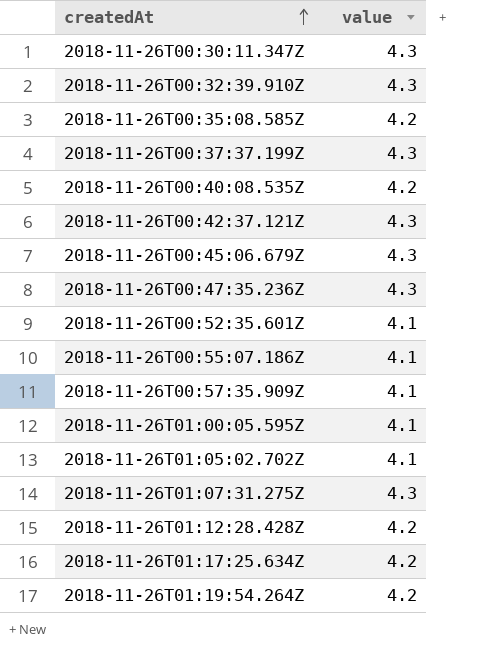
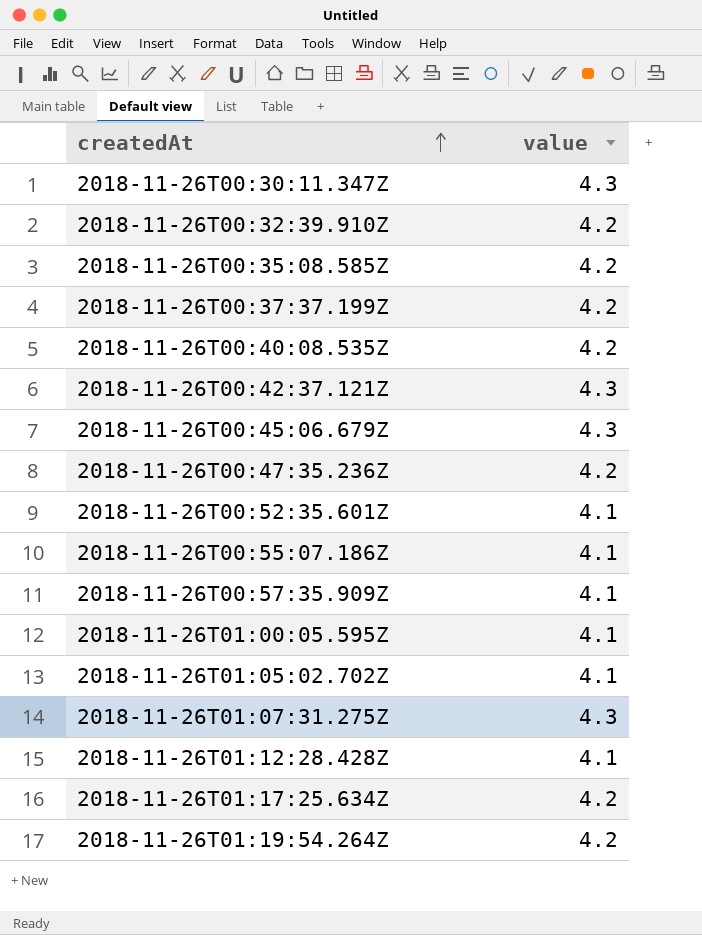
2018-11-26T00:32:39.910Z | value: 4.3 -> 4.2
2018-11-26T00:37:37.199Z | value: 4.3 -> 4.2
2018-11-26T00:47:35.236Z | value: 4.3 -> 4.2
2018-11-26T01:12:28.428Z | value: 4.2 -> 4.1

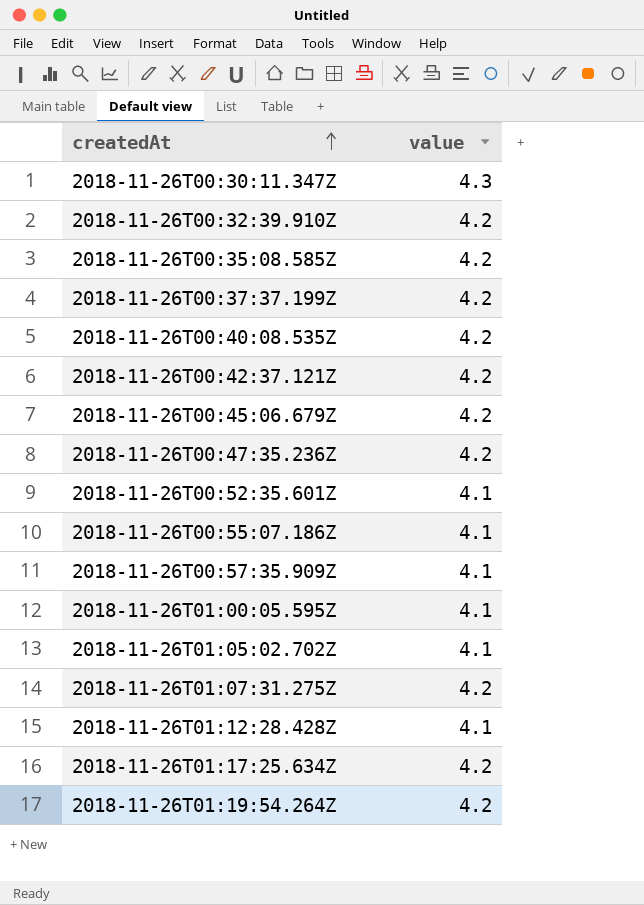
2018-11-26T00:42:37.121Z | value: 4.3 -> 4.2
2018-11-26T00:45:06.679Z | value: 4.3 -> 4.2
2018-11-26T01:07:31.275Z | value: 4.3 -> 4.2

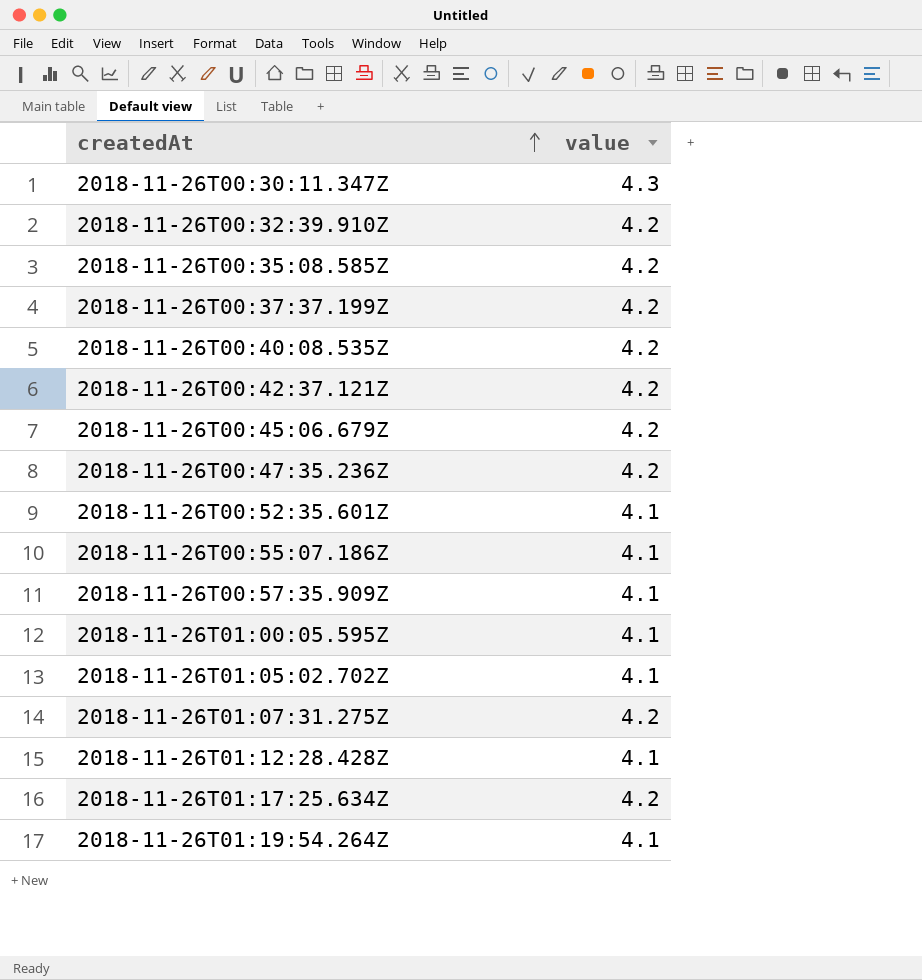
2018-11-26T01:19:54.264Z | value: 4.2 -> 4.1

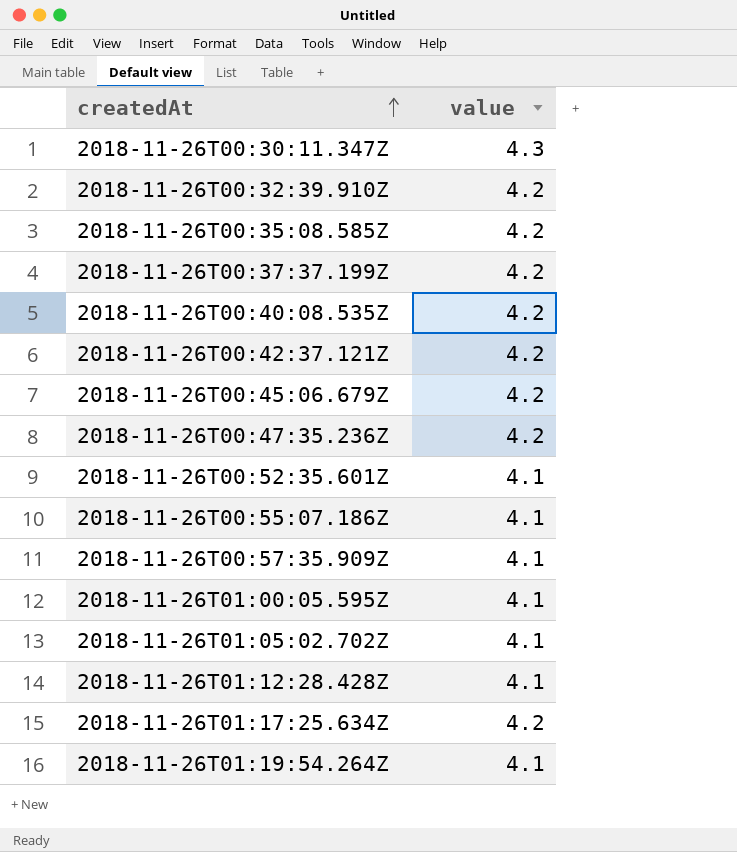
row 2018-11-26T01:07:31.275Z: 4.2 -> none

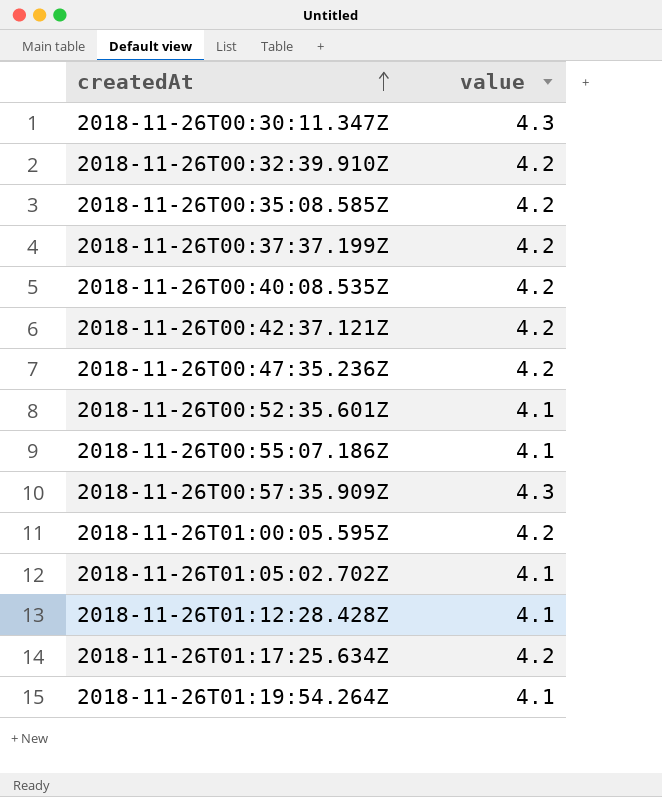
row 2018-11-26T00:45:06.679Z: 4.2 -> none
2018-11-26T00:57:35.909Z | value: 4.1 -> 4.3
2018-11-26T01:00:05.595Z | value: 4.1 -> 4.2

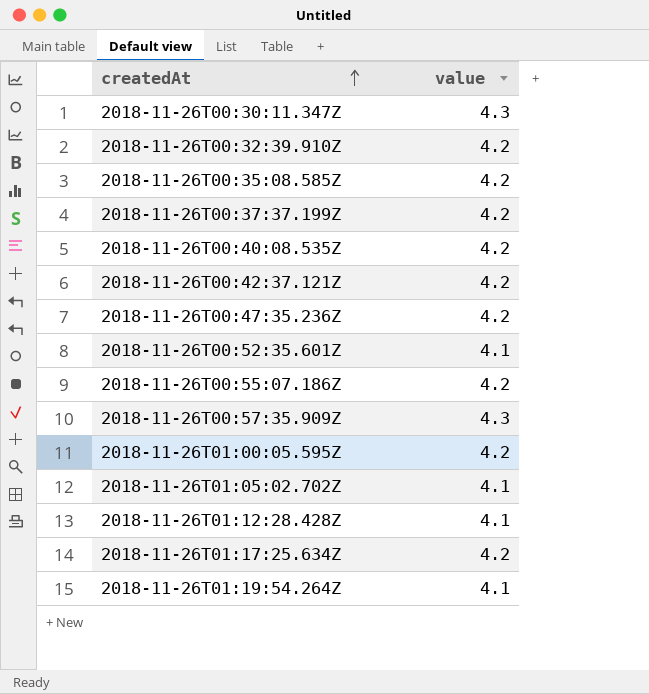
2018-11-26T00:55:07.186Z | value: 4.1 -> 4.2

